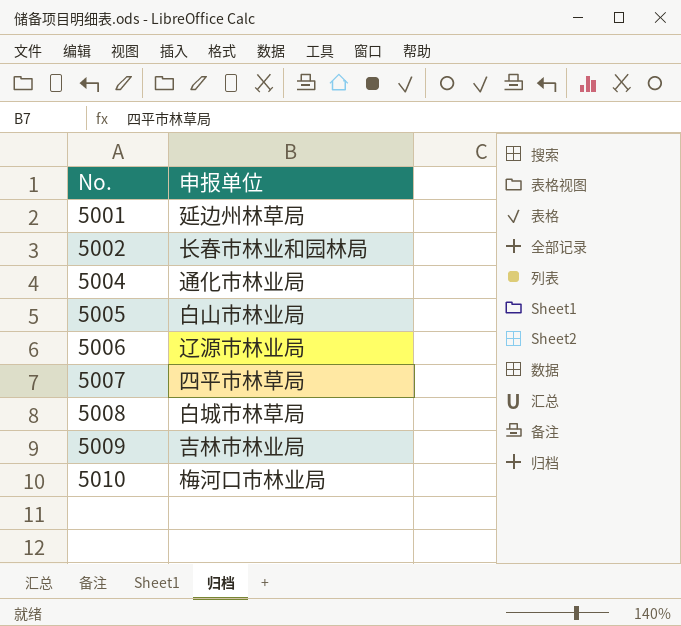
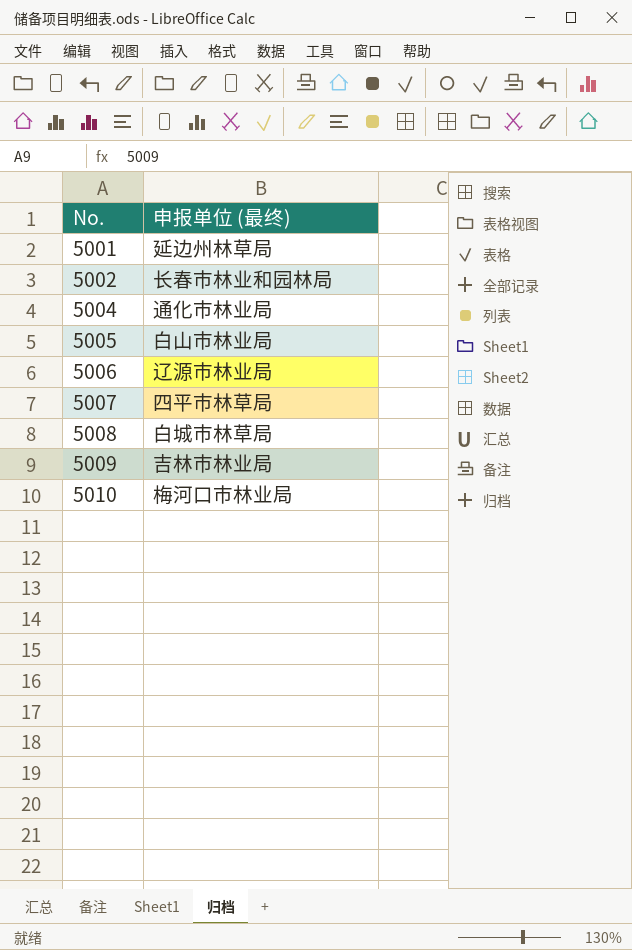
column name: 申报单位 -> 申报单位 (最终)

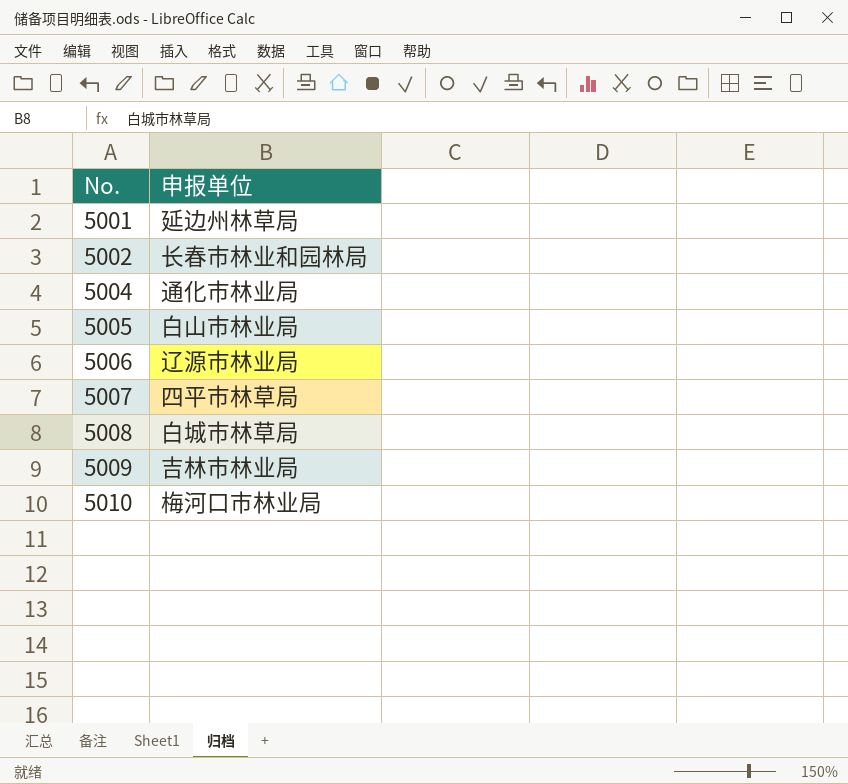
column name: 申报单位 (最终) -> 申报单位

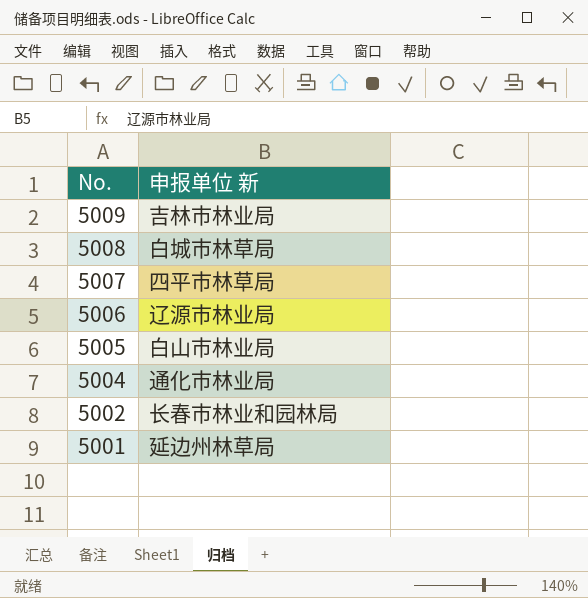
row order: No. ascending -> No. descending
column name: 申报单位 -> 申报单位 新
row 5010: 梅河口市林业局 -> none

